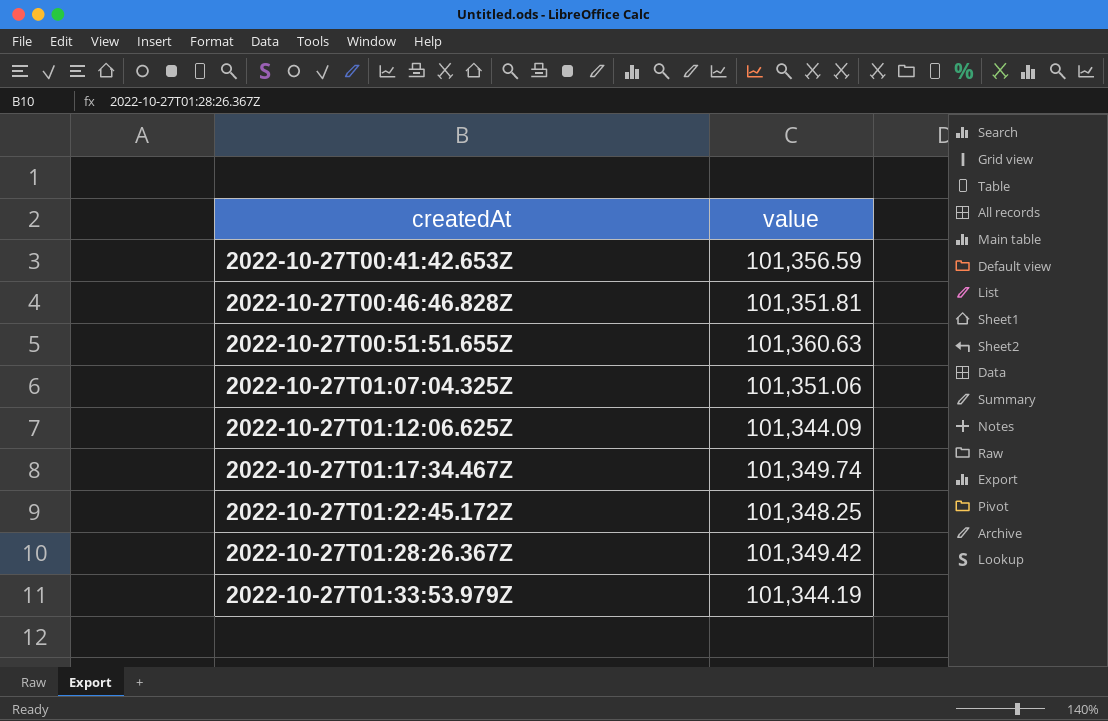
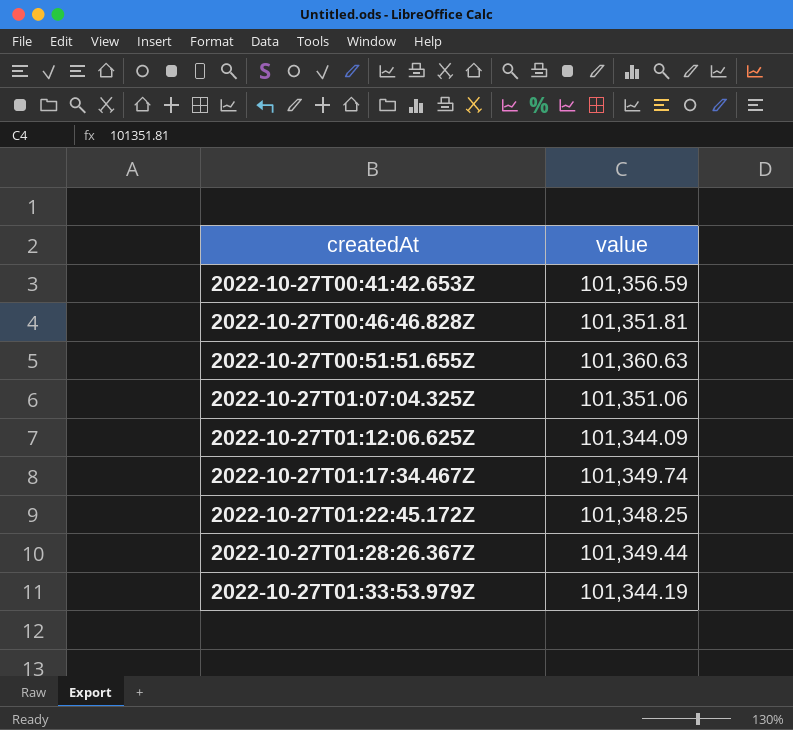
2022-10-27T01:28:26.367Z | value: 101,349.42 -> 101,349.44

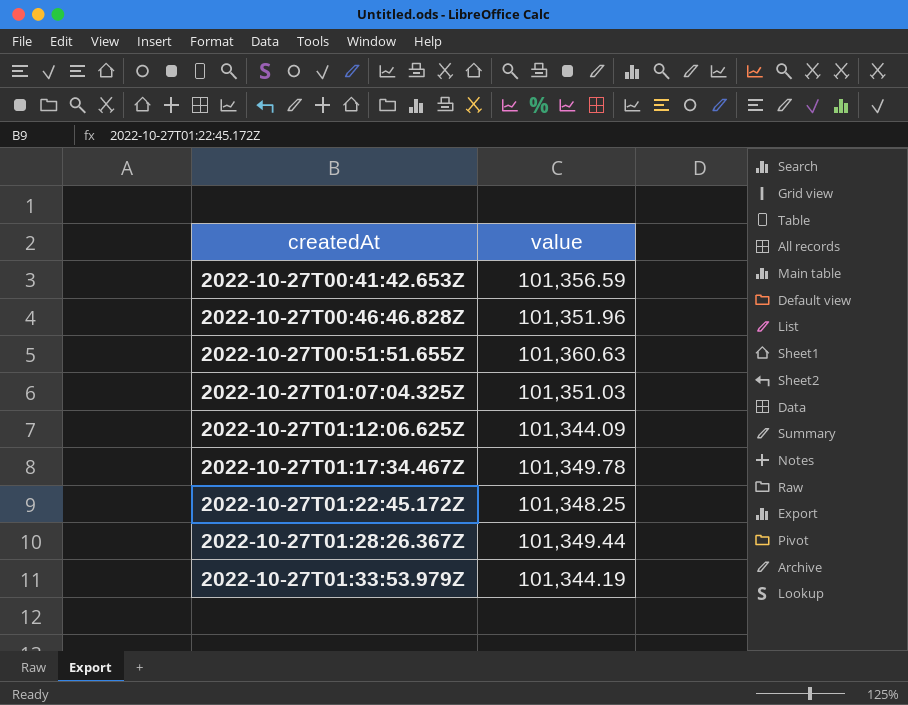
2022-10-27T00:46:46.828Z | value: 101,351.81 -> 101,351.96
2022-10-27T01:07:04.325Z | value: 101,351.06 -> 101,351.03
2022-10-27T01:17:34.467Z | value: 101,349.74 -> 101,349.78

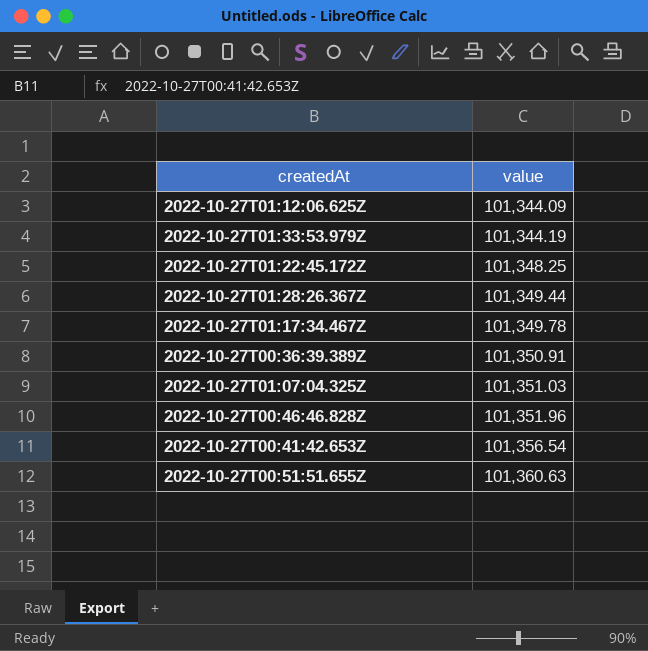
row order: createdAt ascending -> value ascending
row 2022-10-27T00:36:39.389Z: none -> 101,350.91
2022-10-27T00:41:42.653Z | value: 101,356.59 -> 101,356.54

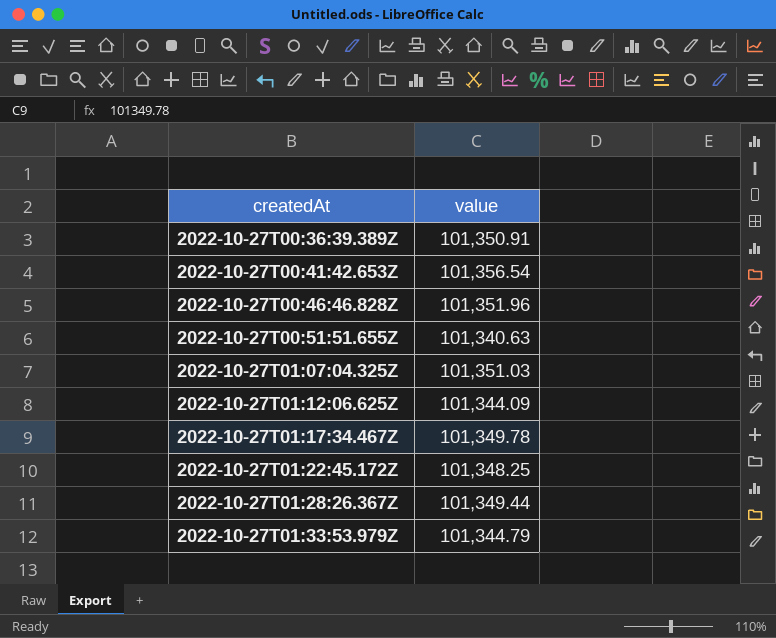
row order: value ascending -> createdAt ascending
2022-10-27T00:51:51.655Z | value: 101,360.63 -> 101,340.63
2022-10-27T01:33:53.979Z | value: 101,344.19 -> 101,344.79

